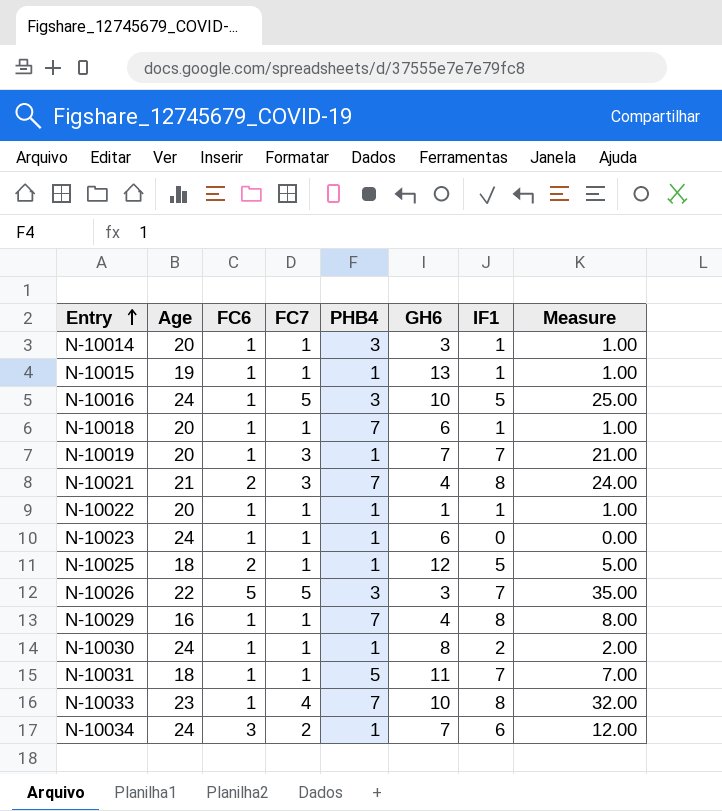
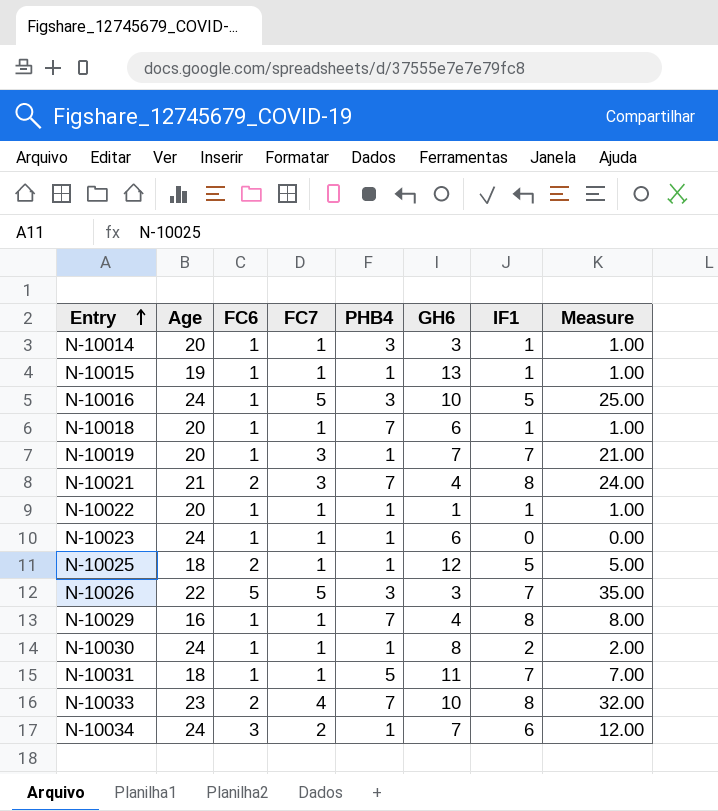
N-10033 | FC6: 1 -> 2

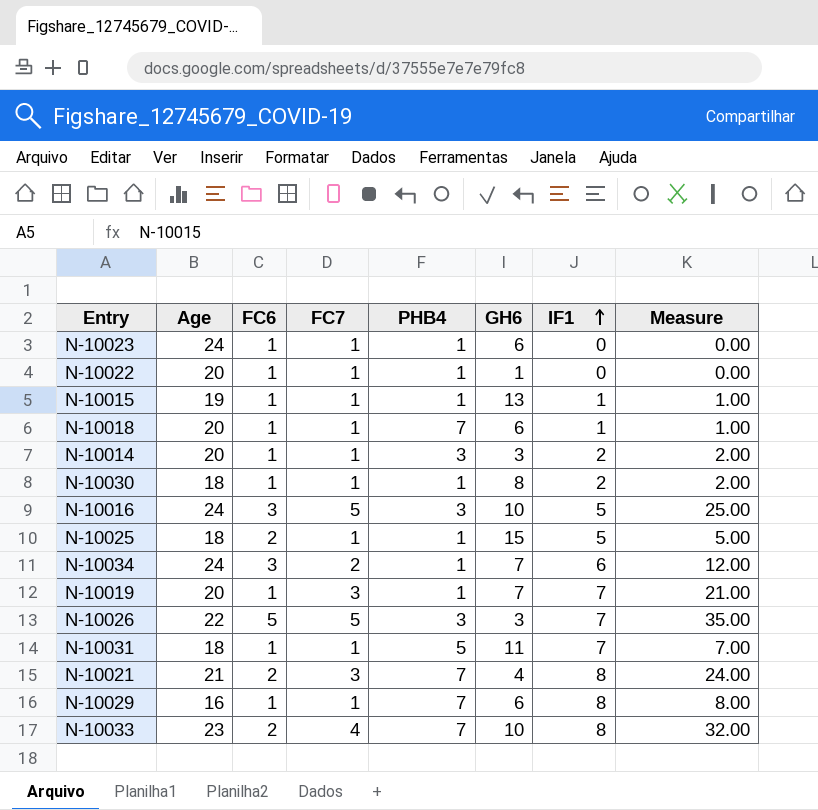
row order: Entry ascending -> IF1 ascending
N-10022 | IF1: 1 -> 0
N-10022 | Measure: 1.00 -> 0.00
N-10014 | IF1: 1 -> 2
N-10014 | Measure: 1.00 -> 2.00
N-10030 | Age: 24 -> 18
N-10016 | FC6: 1 -> 3
N-10025 | GH6: 12 -> 15
N-10029 | GH6: 4 -> 6

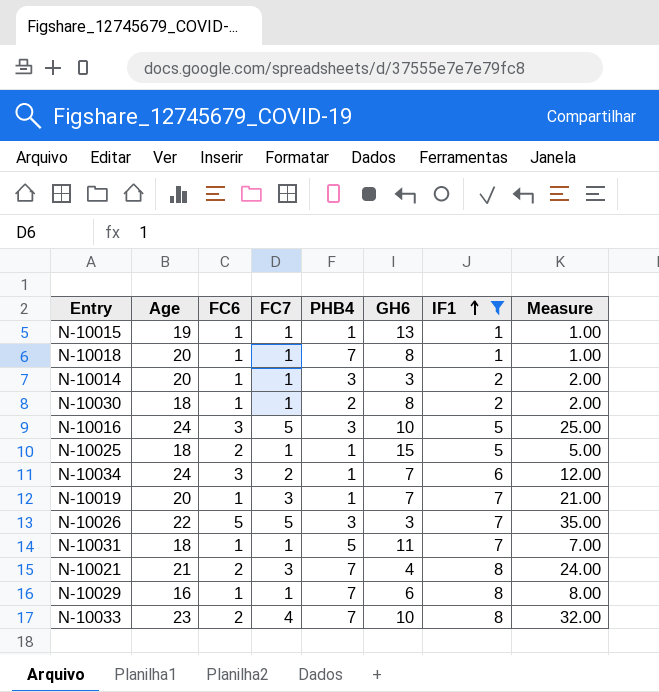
filter: none -> IF1 != 0
N-10018 | GH6: 6 -> 8
N-10030 | PHB4: 1 -> 2

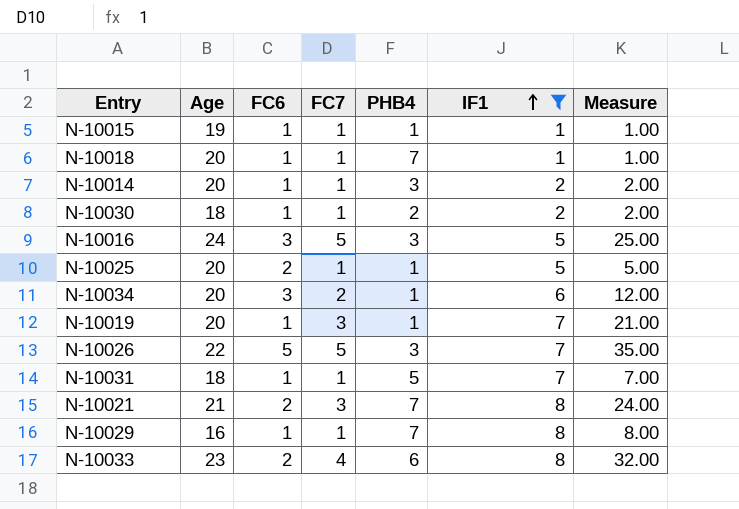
column GH6 | position: 6 -> none
N-10025 | Age: 18 -> 20
N-10034 | Age: 24 -> 20
N-10033 | PHB4: 7 -> 6

